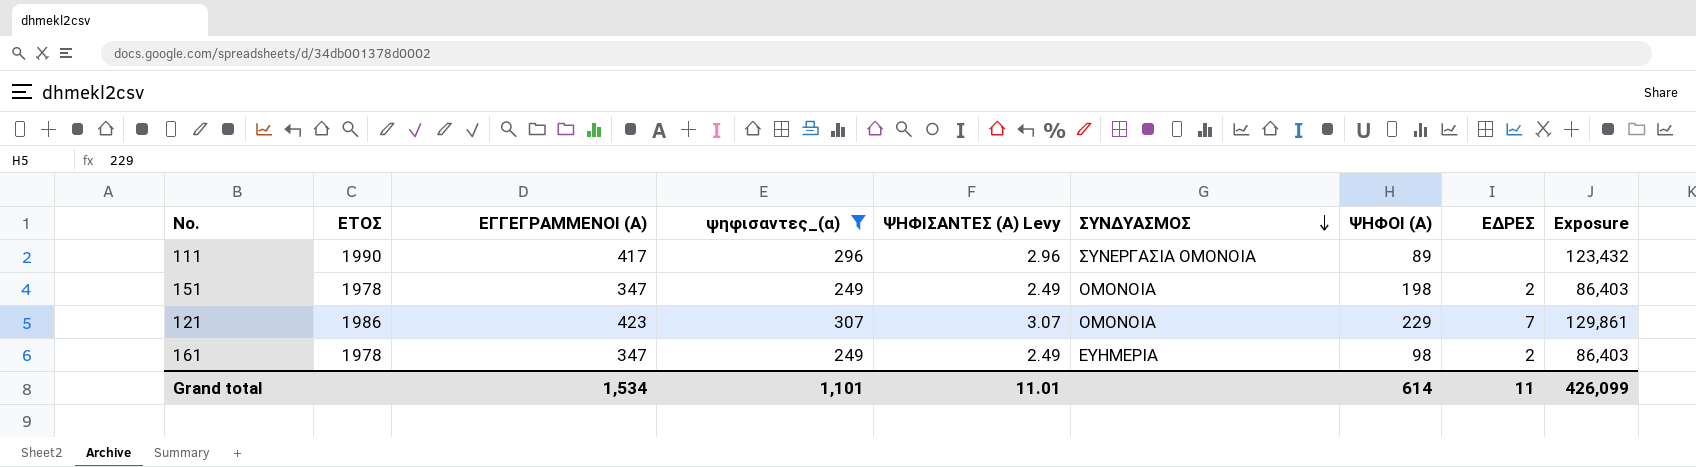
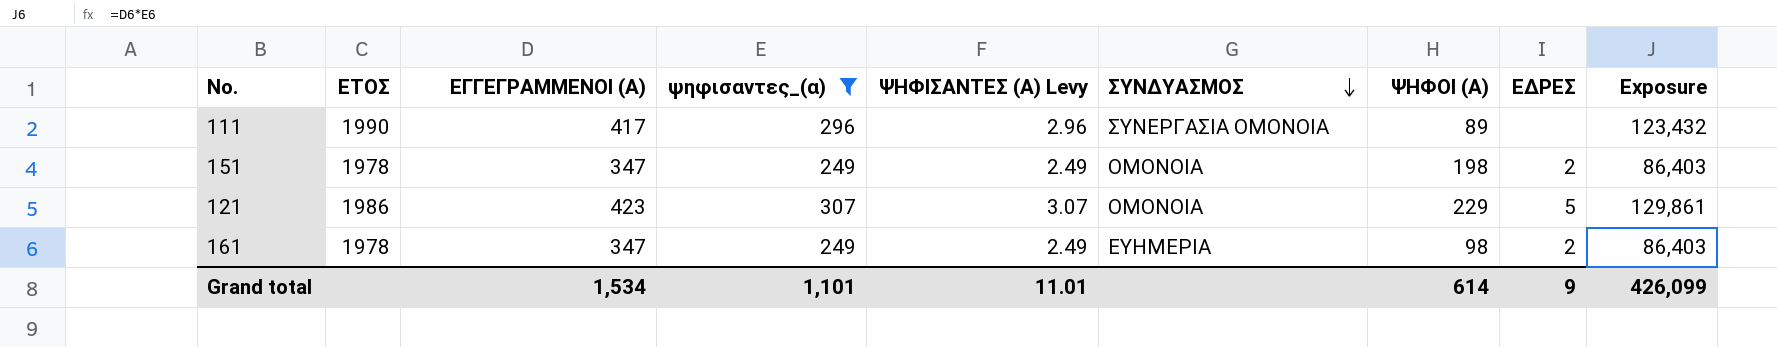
121 | ΕΔΡΕΣ: 7 -> 5
Grand total | ΕΔΡΕΣ: 11 -> 9

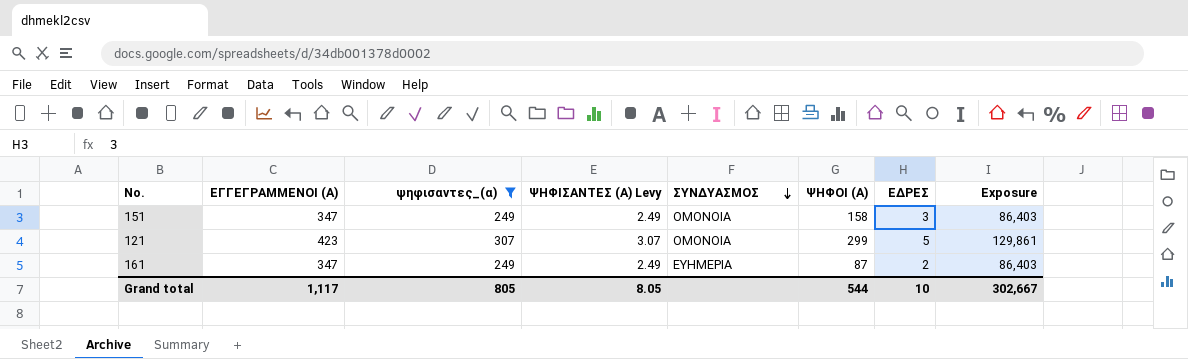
column ΕΤΟΣ | position: 2 -> none
row 111: 1990 | 417 | 296 | 2.96 | ΣΥΝΕΡΓΑΣΙΑ ΟΜΟΝΟΙΑ | 89 | none | 123,432 -> none
151 | ΨΗΦΟΙ (Α): 198 -> 158
151 | ΕΔΡΕΣ: 2 -> 3
121 | ΨΗΦΟΙ (Α): 229 -> 299
161 | ΨΗΦΟΙ (Α): 98 -> 87
Grand total | ΕΓΓΕΓΡΑΜΜΕΝΟΙ (Α): 1,534 -> 1,117
Grand total | ψηφισαντες_(α): 1,101 -> 805
Grand total | ΨΗΦΙΣΑΝΤΕΣ (Α) Levy: 11.01 -> 8.05
Grand total | ΨΗΦΟΙ (Α): 614 -> 544
Grand total | ΕΔΡΕΣ: 9 -> 10
Grand total | Exposure: 426,099 -> 302,667

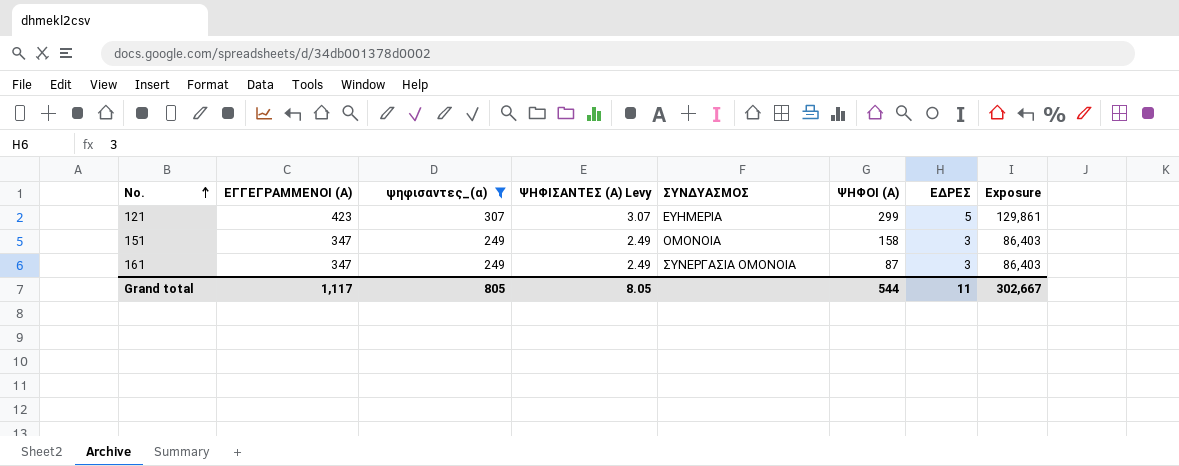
row order: ΣΥΝΔΥΑΣΜΟΣ descending -> No. ascending
121 | ΣΥΝΔΥΑΣΜΟΣ: ΟΜΟΝΟΙΑ -> ΕΥΗΜΕΡΙΑ
161 | ΣΥΝΔΥΑΣΜΟΣ: ΕΥΗΜΕΡΙΑ -> ΣΥΝΕΡΓΑΣΙΑ ΟΜΟΝΟΙΑ
161 | ΕΔΡΕΣ: 2 -> 3
Grand total | ΕΔΡΕΣ: 10 -> 11

